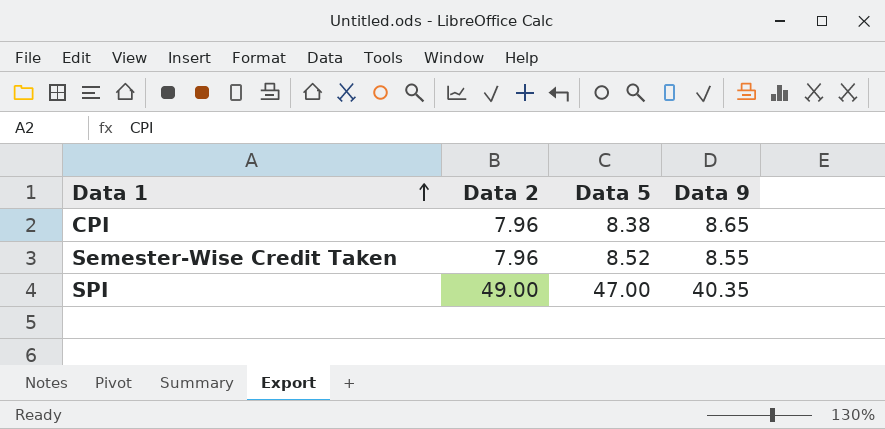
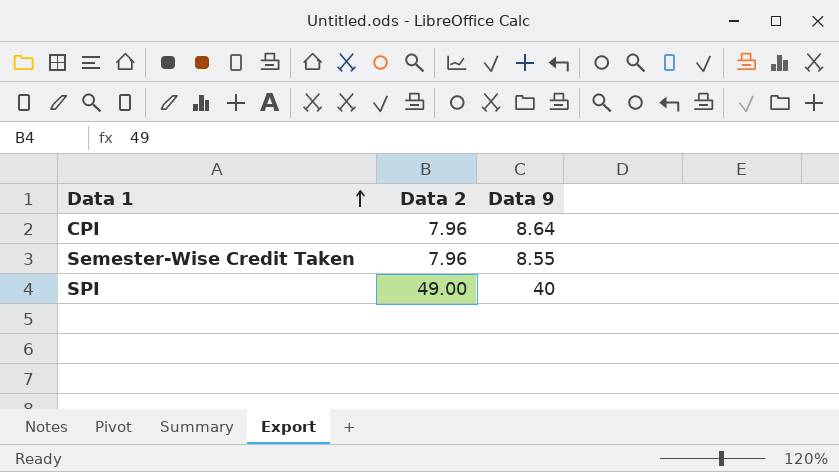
column Data 5 | position: 3 -> none
CPI | Data 9: 8.65 -> 8.64
SPI | Data 9: 40.35 -> 40

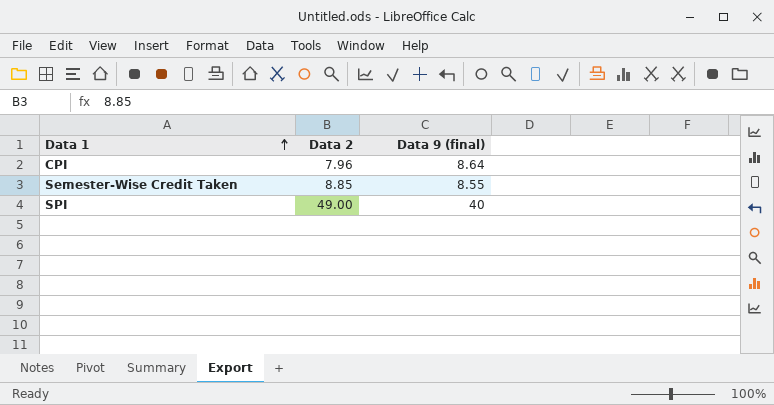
column name: Data 9 -> Data 9 (final)
Semester-Wise Credit Taken | Data 2: 7.96 -> 8.85

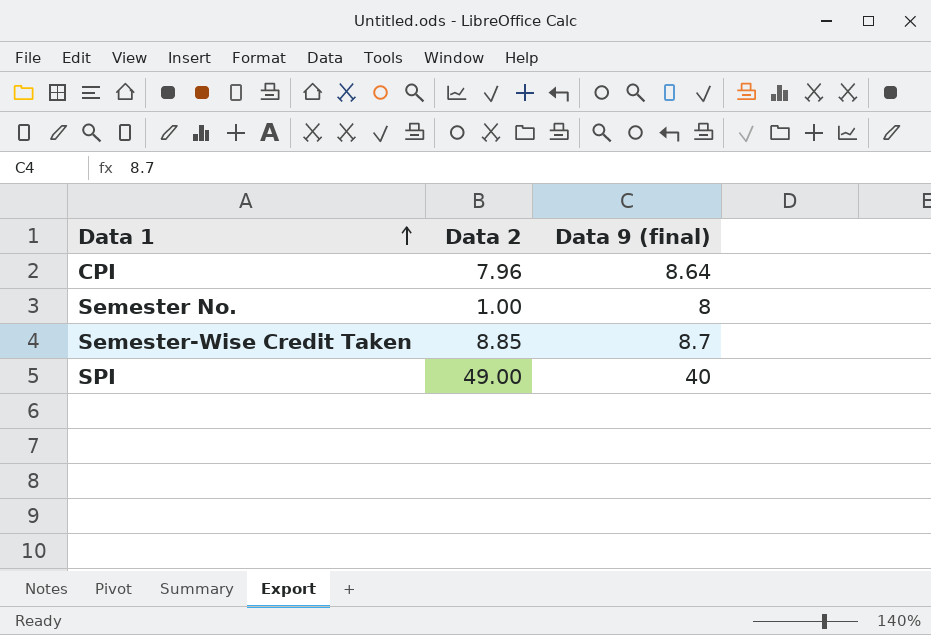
row Semester No.: none -> 1.00 | 8
Semester-Wise Credit Taken | Data 9 (final): 8.55 -> 8.7

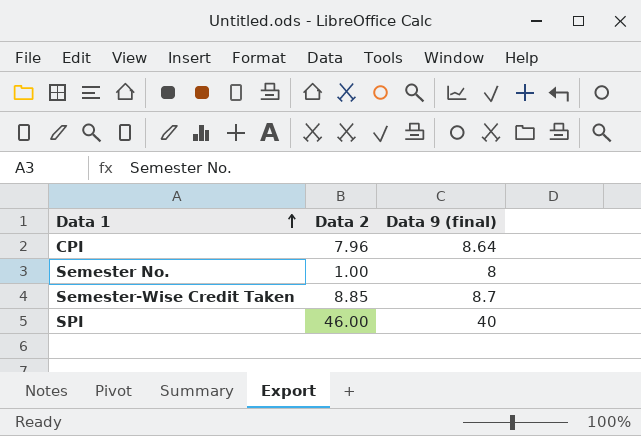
SPI | Data 2: 49.00 -> 46.00

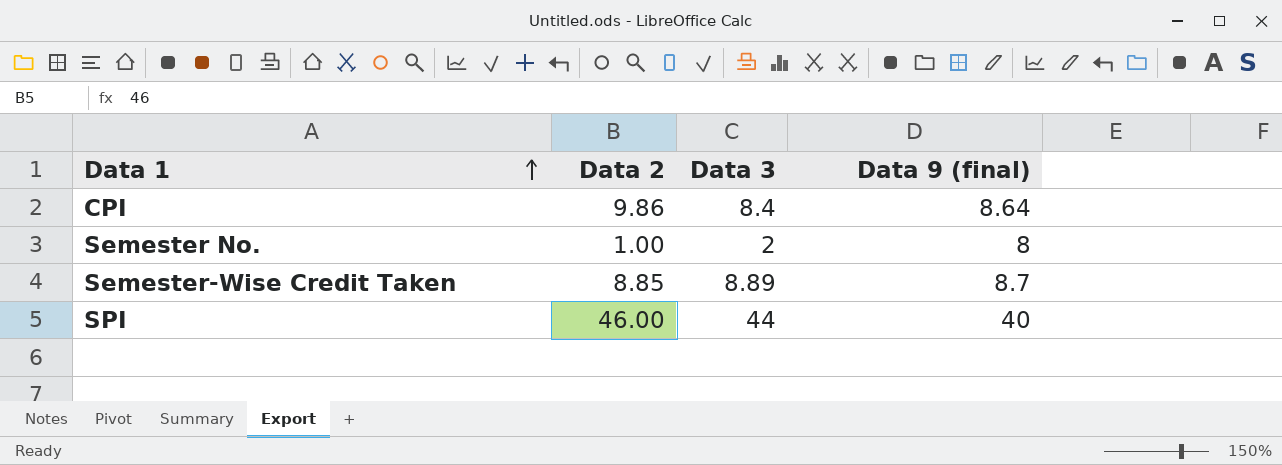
column Data 3 | position: none -> 3
CPI | Data 2: 7.96 -> 9.86

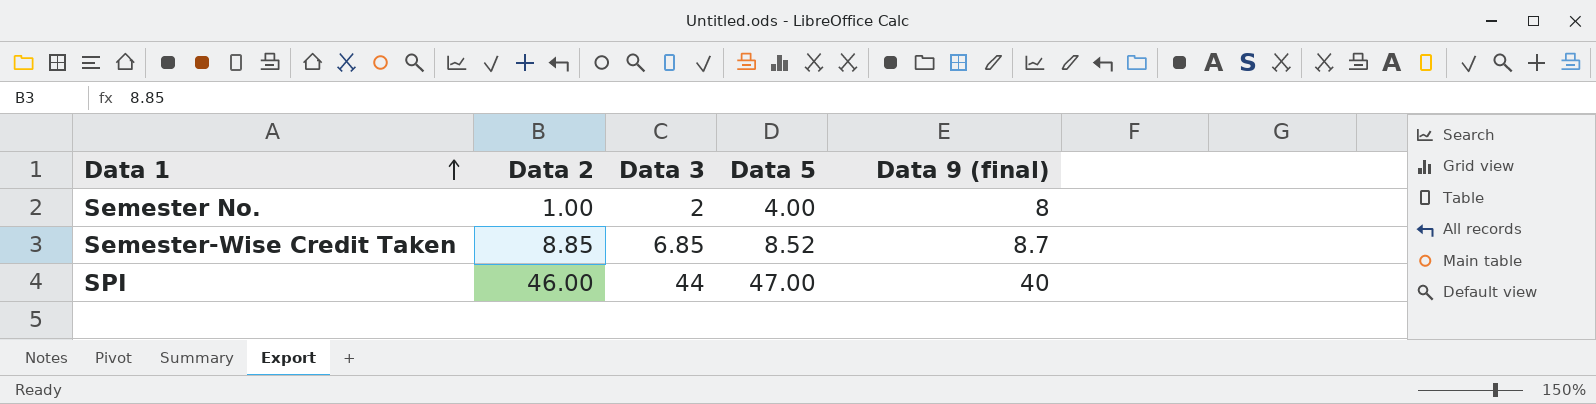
column Data 5 | position: none -> 4
row CPI: 9.86 | 8.4 | 8.64 -> none
Semester-Wise Credit Taken | Data 3: 8.89 -> 6.85

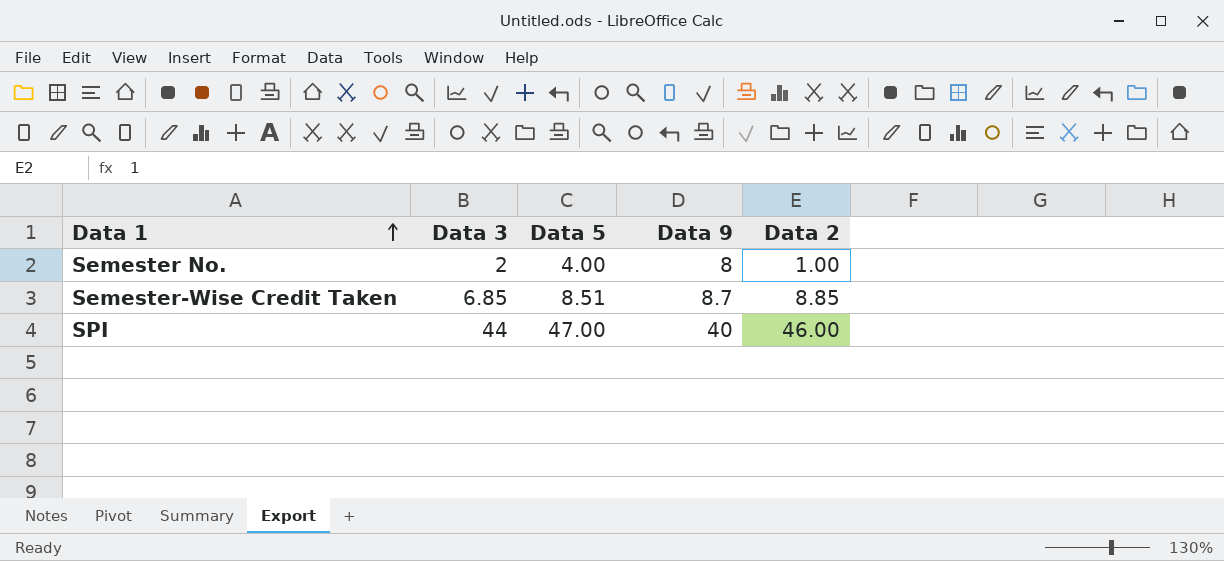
column name: Data 9 (final) -> Data 9
column Data 2 | position: 2 -> 5
Semester-Wise Credit Taken | Data 5: 8.52 -> 8.51

